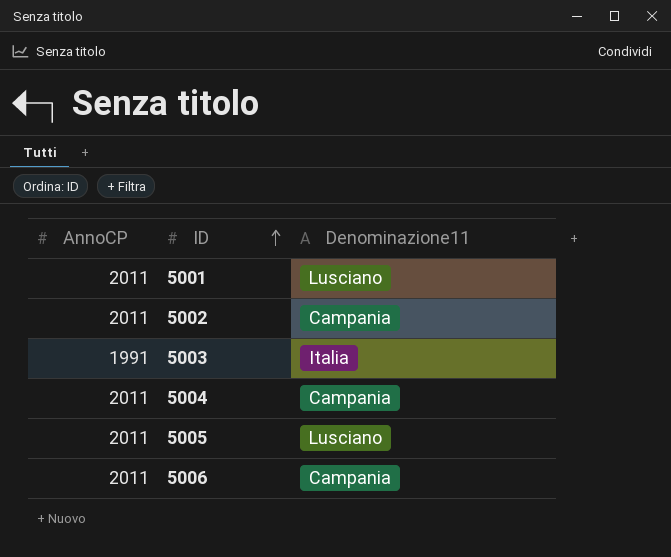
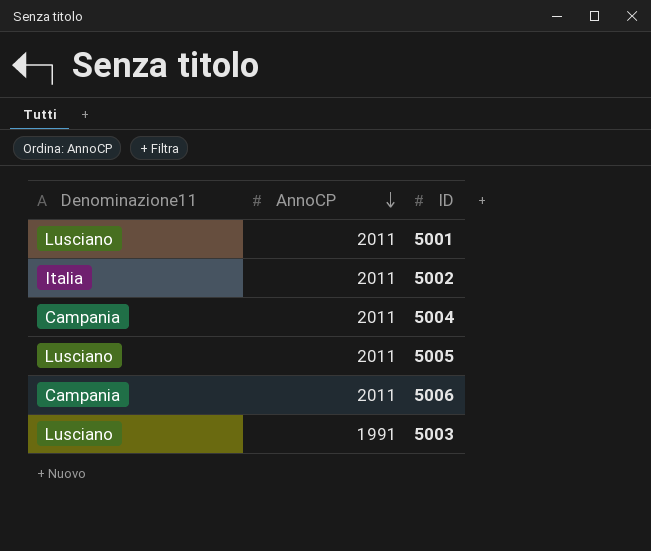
row order: ID ascending -> AnnoCP descending
column Denominazione11 | position: 3 -> 1
5002 | Denominazione11: Campania -> Italia
5003 | Denominazione11: Italia -> Lusciano

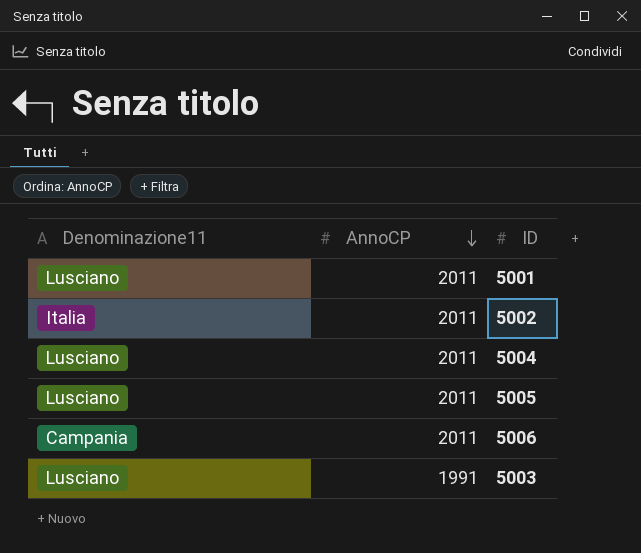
5004 | Denominazione11: Campania -> Lusciano

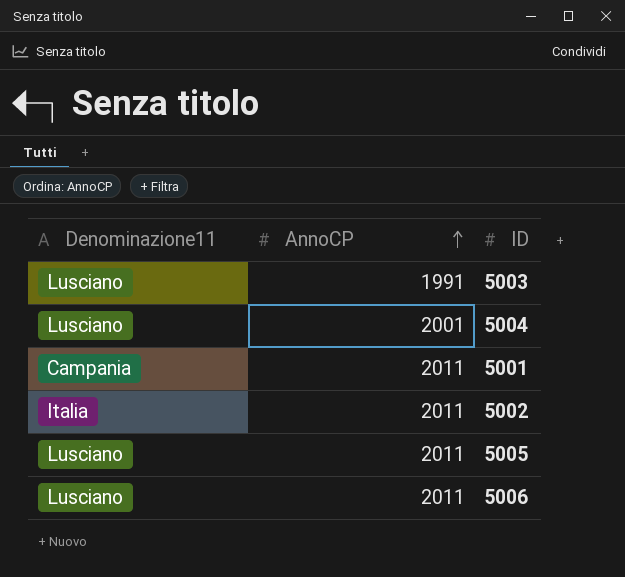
row order: AnnoCP descending -> AnnoCP ascending
5004 | AnnoCP: 2011 -> 2001
5001 | Denominazione11: Lusciano -> Campania
5006 | Denominazione11: Campania -> Lusciano

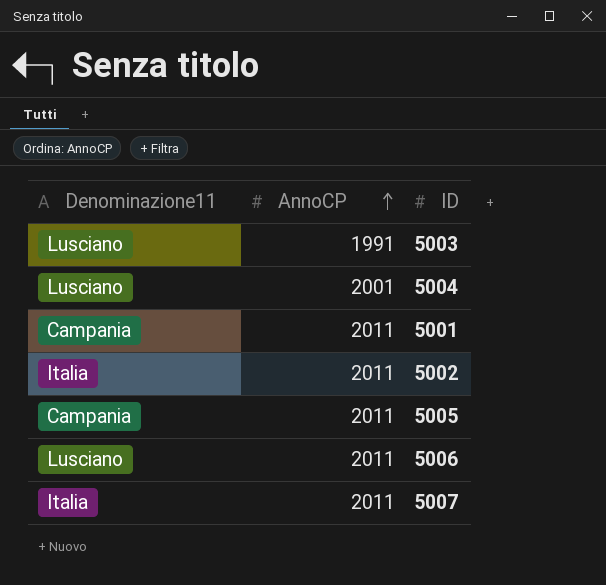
5005 | Denominazione11: Lusciano -> Campania
row 5007: none -> Italia | 2011

